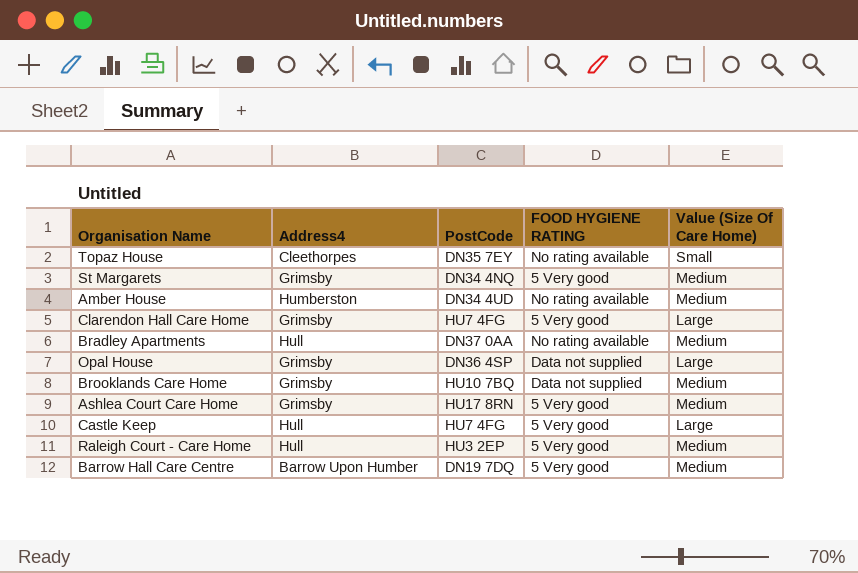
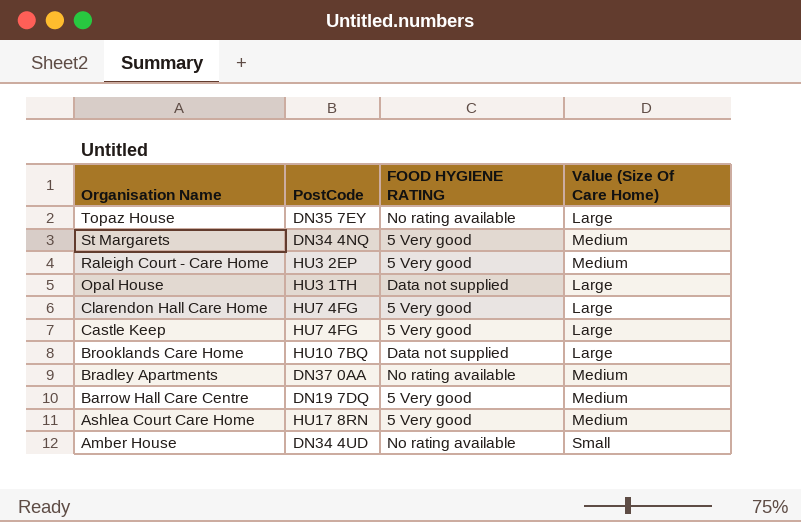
row order: none -> Organisation Name descending
column Address4 | position: 2 -> none
Topaz House | Value (Size Of Care Home): Small -> Large
Opal House | PostCode: DN36 4SP -> HU3 1TH
Brooklands Care Home | Value (Size Of Care Home): Medium -> Large
Amber House | Value (Size Of Care Home): Medium -> Small

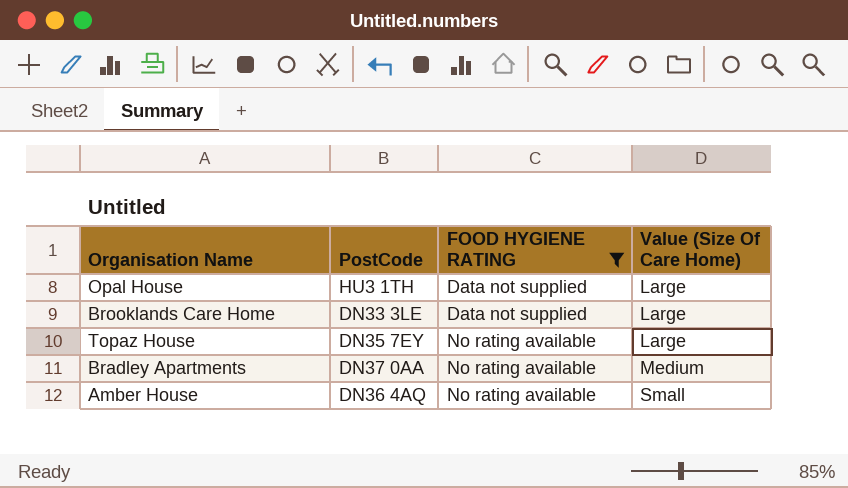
filter: none -> FOOD HYGIENE RATING != 5 Very good
row order: Organisation Name descending -> FOOD HYGIENE RATING ascending
Brooklands Care Home | PostCode: HU10 7BQ -> DN33 3LE
Amber House | PostCode: DN34 4UD -> DN36 4AQ

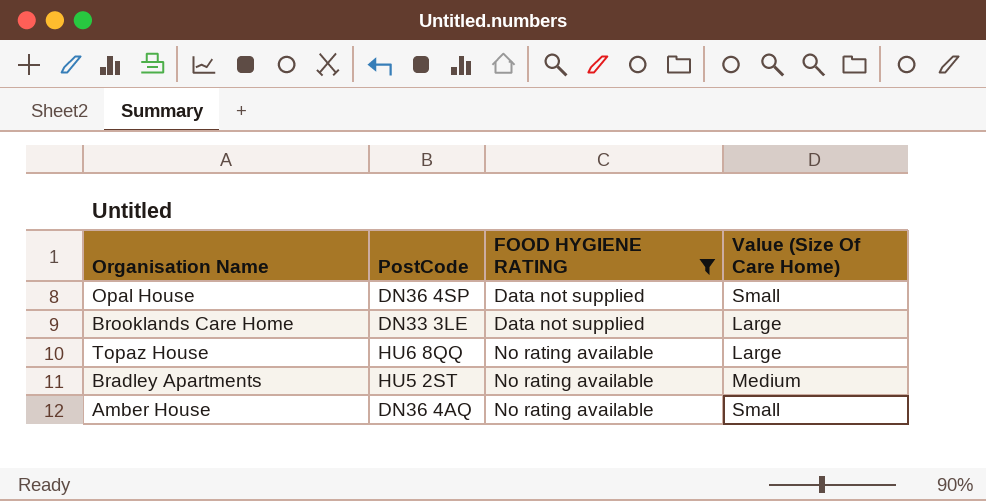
Opal House | PostCode: HU3 1TH -> DN36 4SP
Opal House | Value (Size Of Care Home): Large -> Small
Topaz House | PostCode: DN35 7EY -> HU6 8QQ
Bradley Apartments | PostCode: DN37 0AA -> HU5 2ST

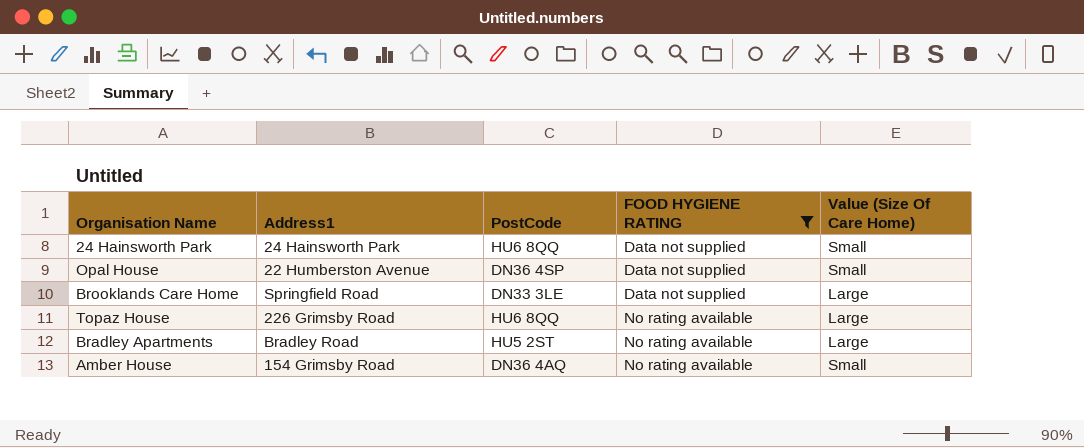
column Address1 | position: none -> 2
row 24 Hainsworth Park: none -> 24 Hainsworth Park | HU6 8QQ | Data not supplied | Small
Bradley Apartments | Value (Size Of Care Home): Medium -> Large

